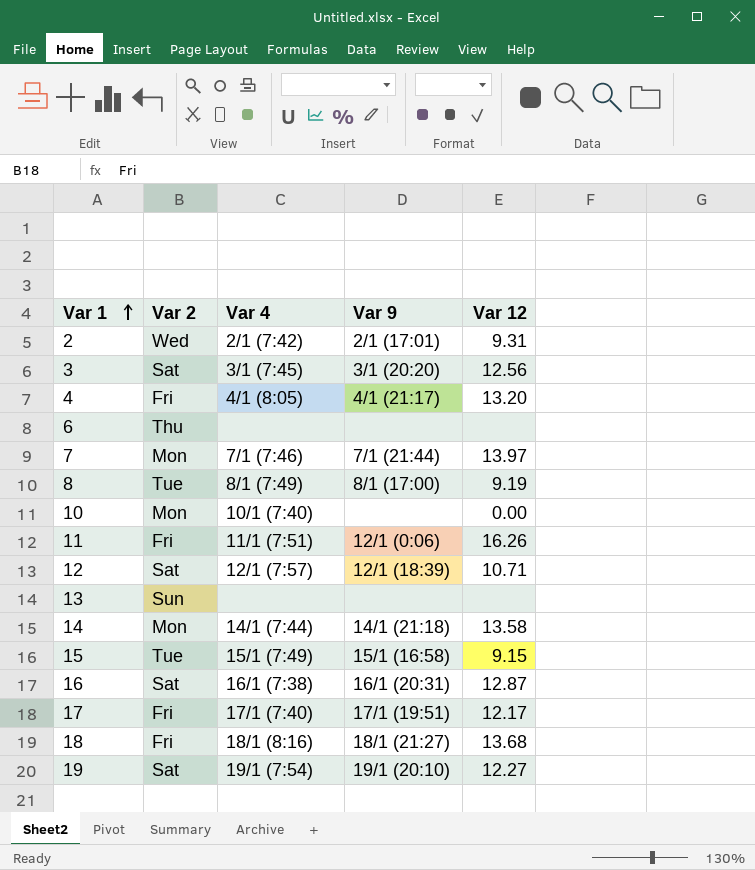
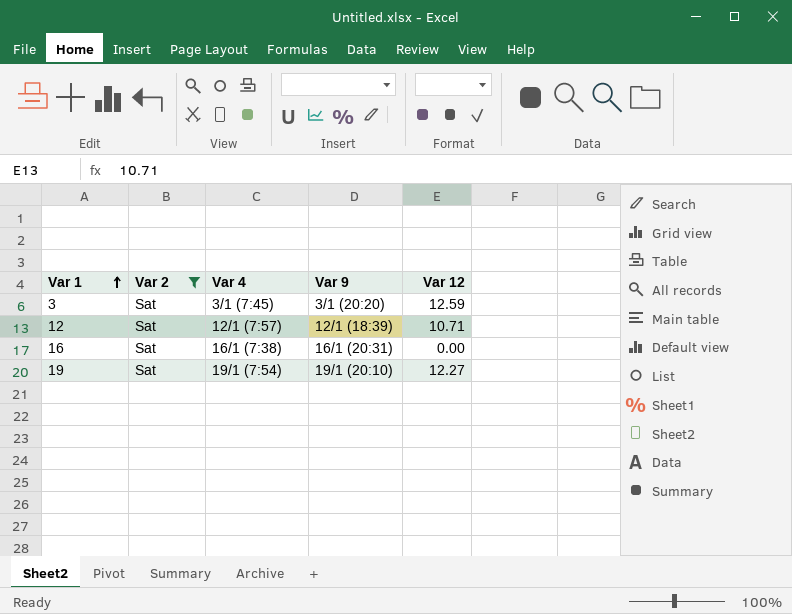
filter: none -> Var 2 = Sat
3 | Var 12: 12.56 -> 12.59
16 | Var 12: 12.87 -> 0.00

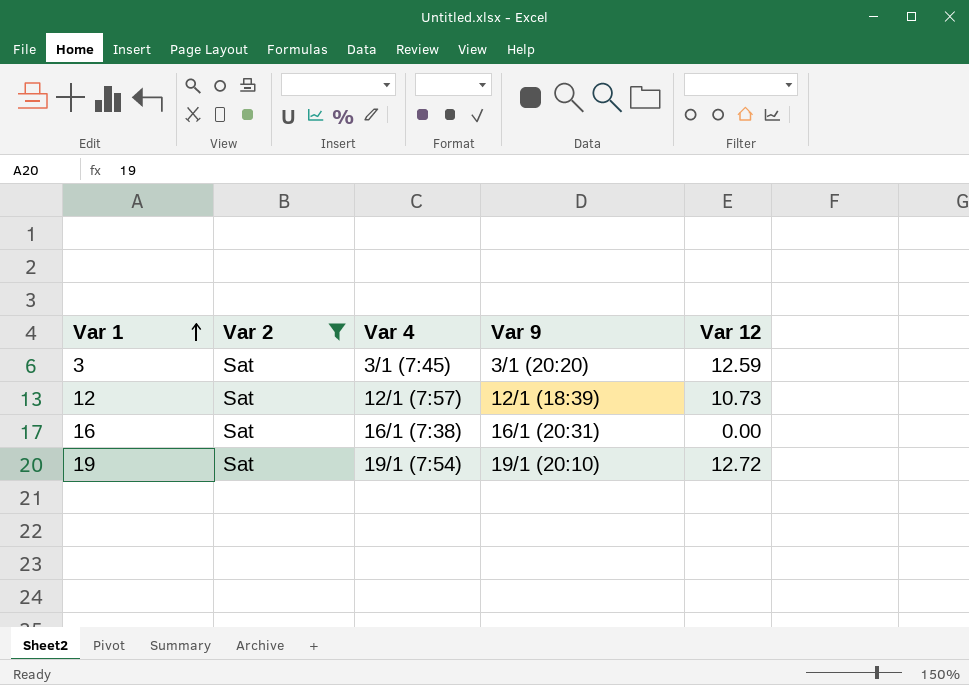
12 | Var 12: 10.71 -> 10.73
19 | Var 12: 12.27 -> 12.72

